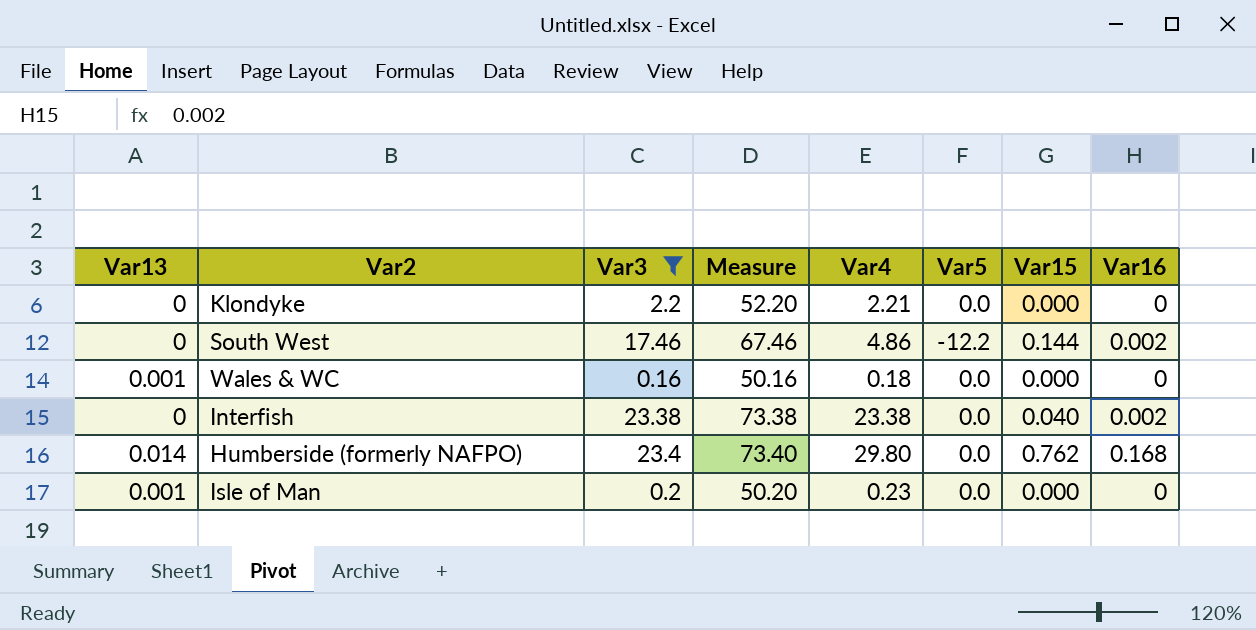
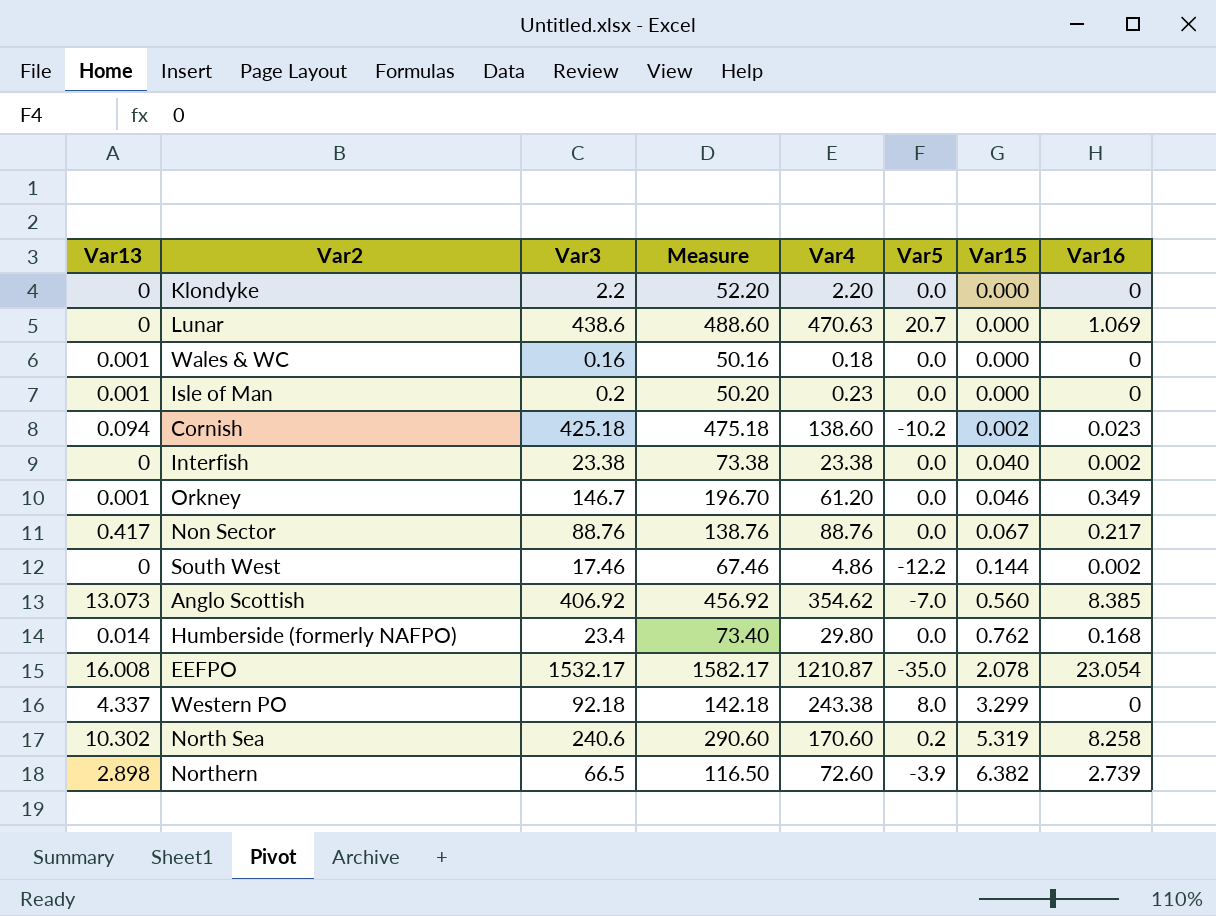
filter: Var3 <= 23.4 -> none
row order: none -> Var15 ascending
Klondyke | Var4: 2.21 -> 2.20

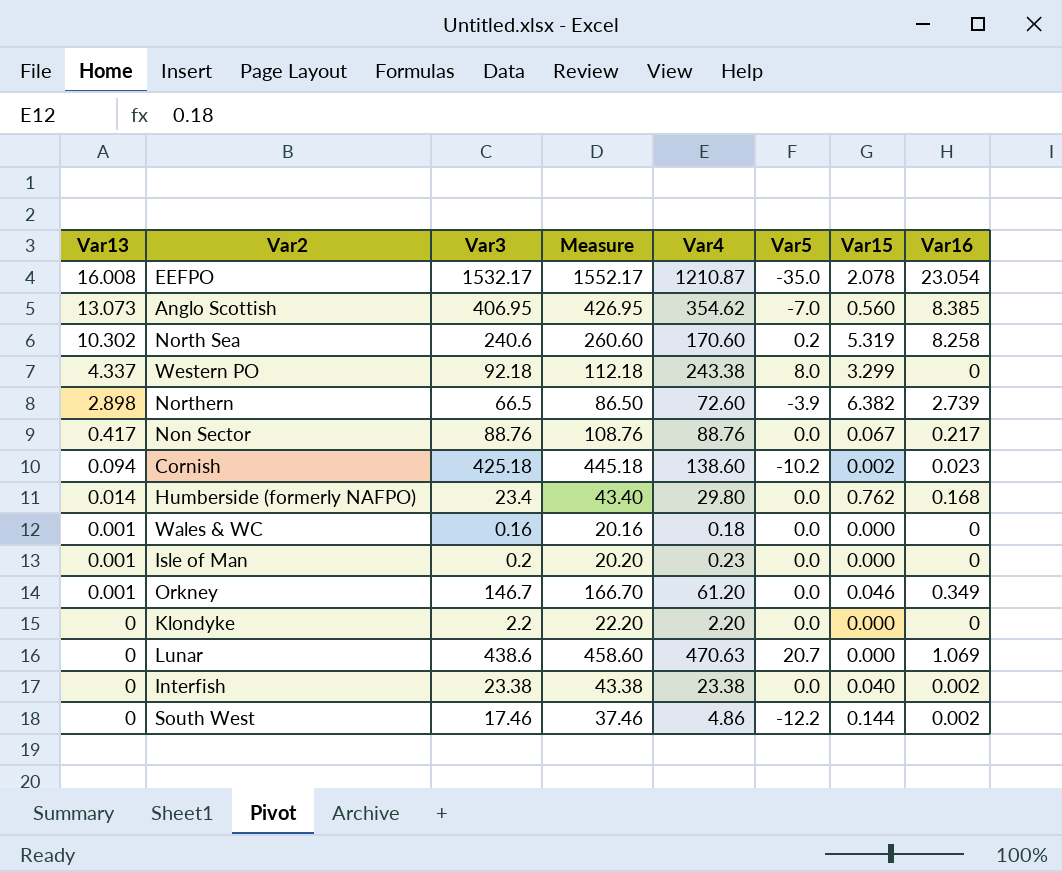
row order: Var15 ascending -> Var13 descending
column Measure | formula: [Var3] + 50 -> [Var3] + 20
Anglo Scottish | Var3: 406.92 -> 406.95

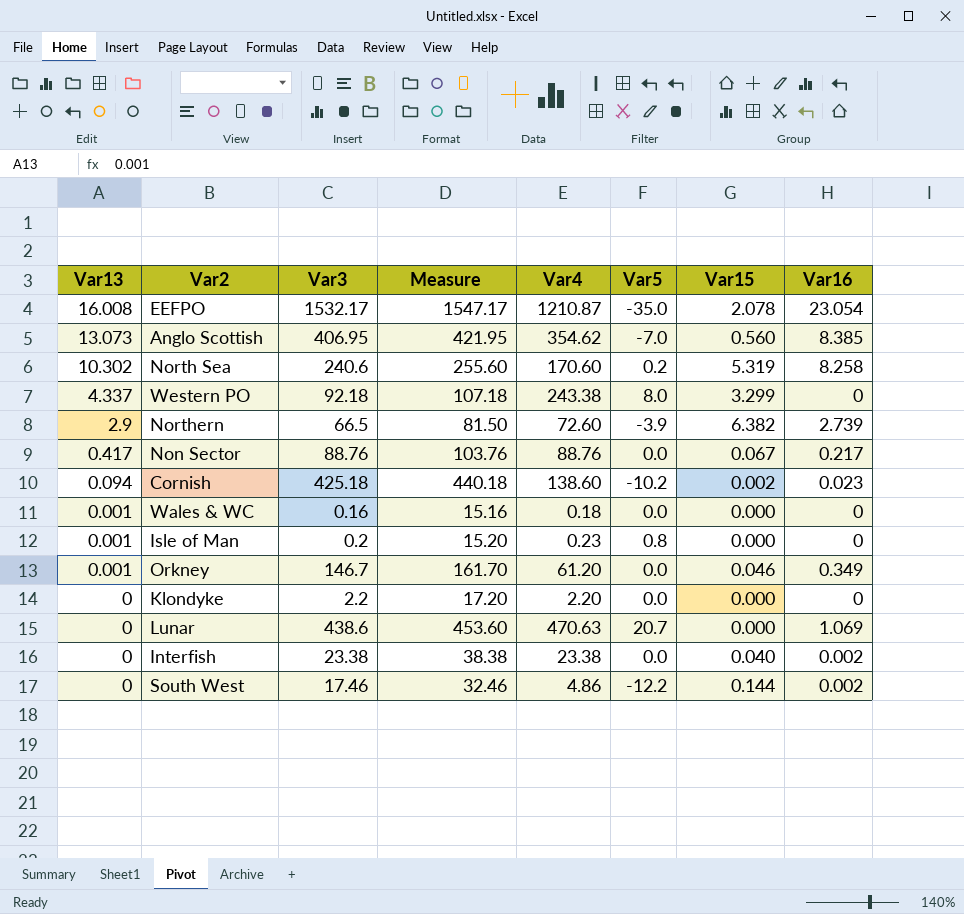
column Measure | formula: [Var3] + 20 -> [Var3] + 15
row Humberside (formerly NAFPO): 0.014 | 23.4 | 43.40 | 29.80 | 0.0 | 0.762 | 0.168 -> none
Northern | Var13: 2.898 -> 2.9
Isle of Man | Var5: 0.0 -> 0.8

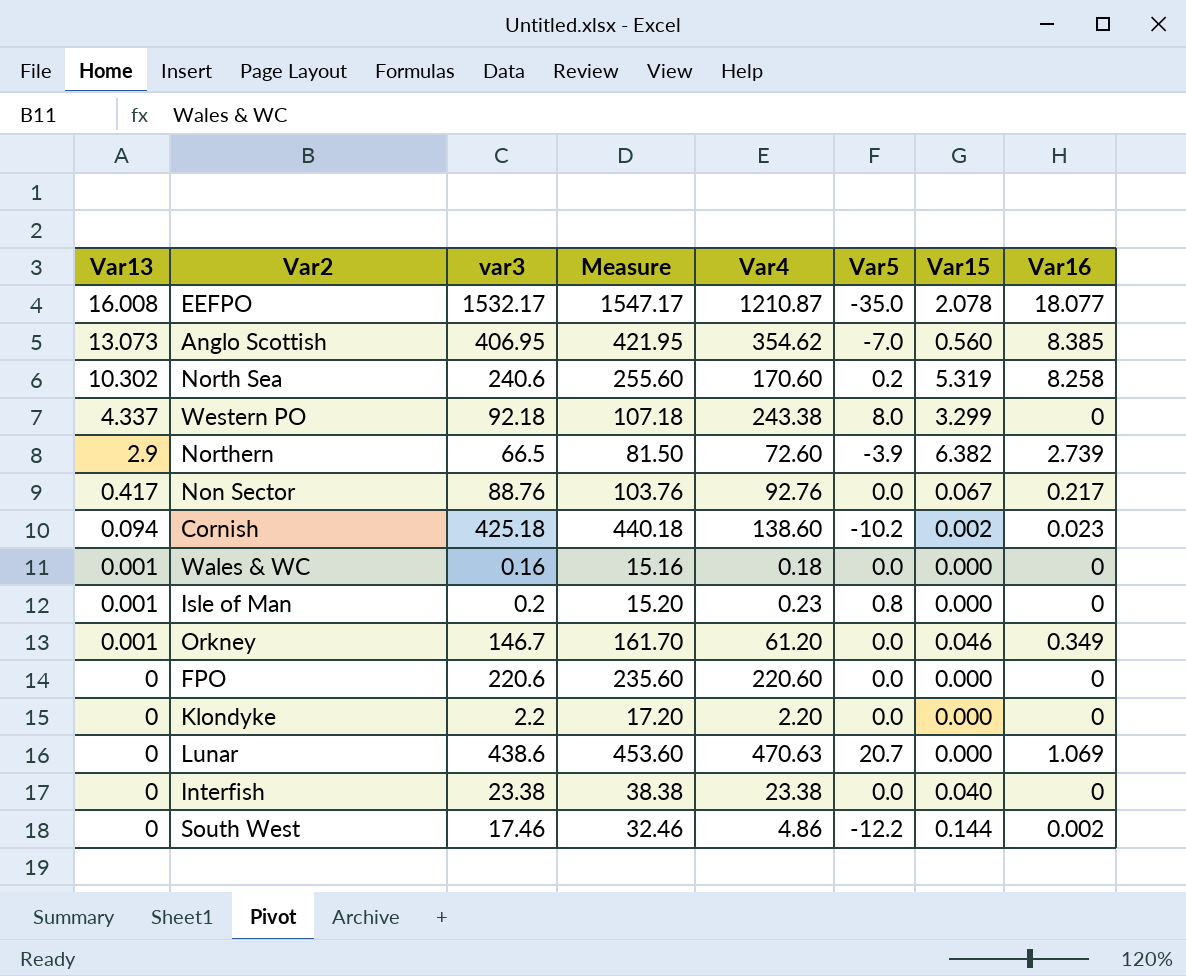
column name: Var3 -> var3
EEFPO | Var16: 23.054 -> 18.077
Non Sector | Var4: 88.76 -> 92.76
row FPO: none -> 0 | 220.6 | 235.60 | 220.60 | 0.0 | 0.000 | 0
Interfish | Var16: 0.002 -> 0

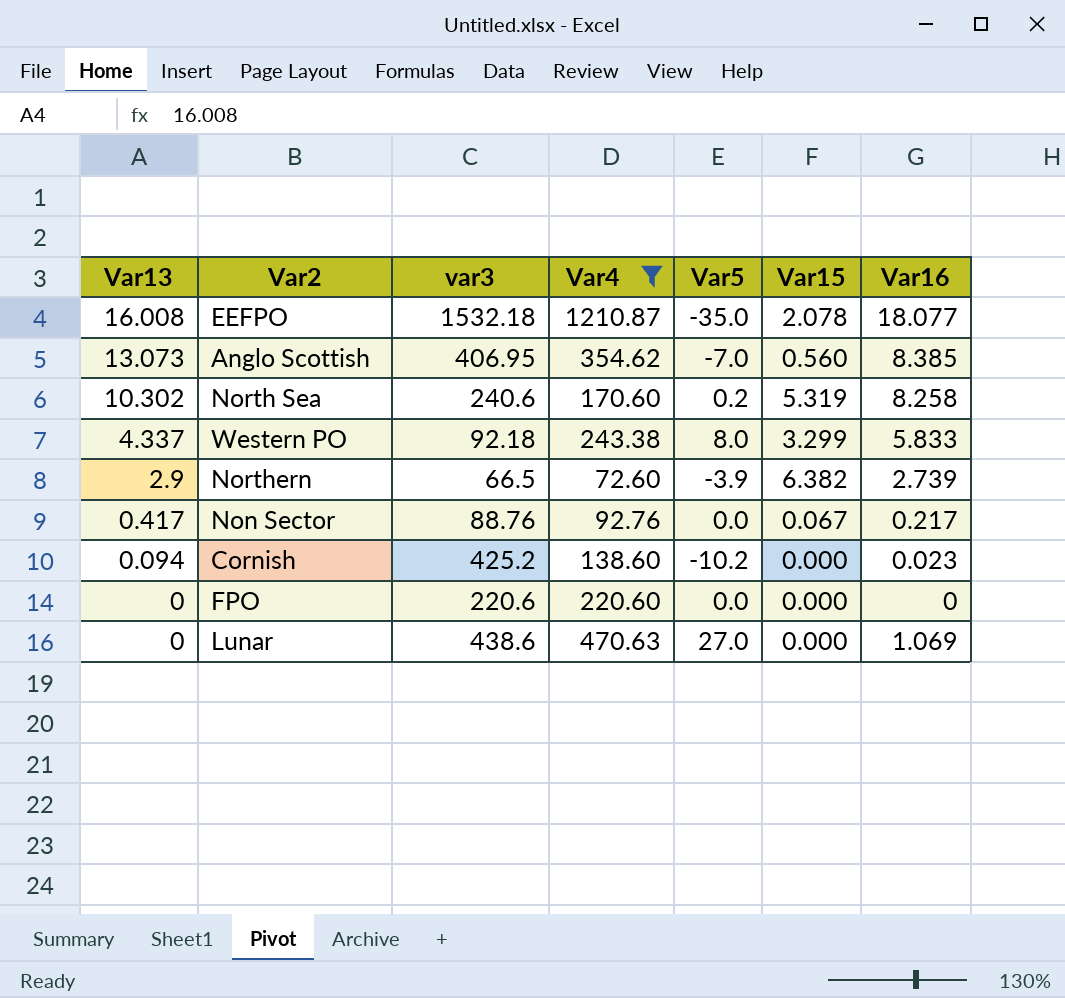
filter: none -> Var4 >= 72.60
column Measure | formula: [var3] + 15 -> none
EEFPO | var3: 1532.17 -> 1532.18
Western PO | Var16: 0 -> 5.833
Cornish | var3: 425.18 -> 425.2
Cornish | Var15: 0.002 -> 0.000
Lunar | Var5: 20.7 -> 27.0

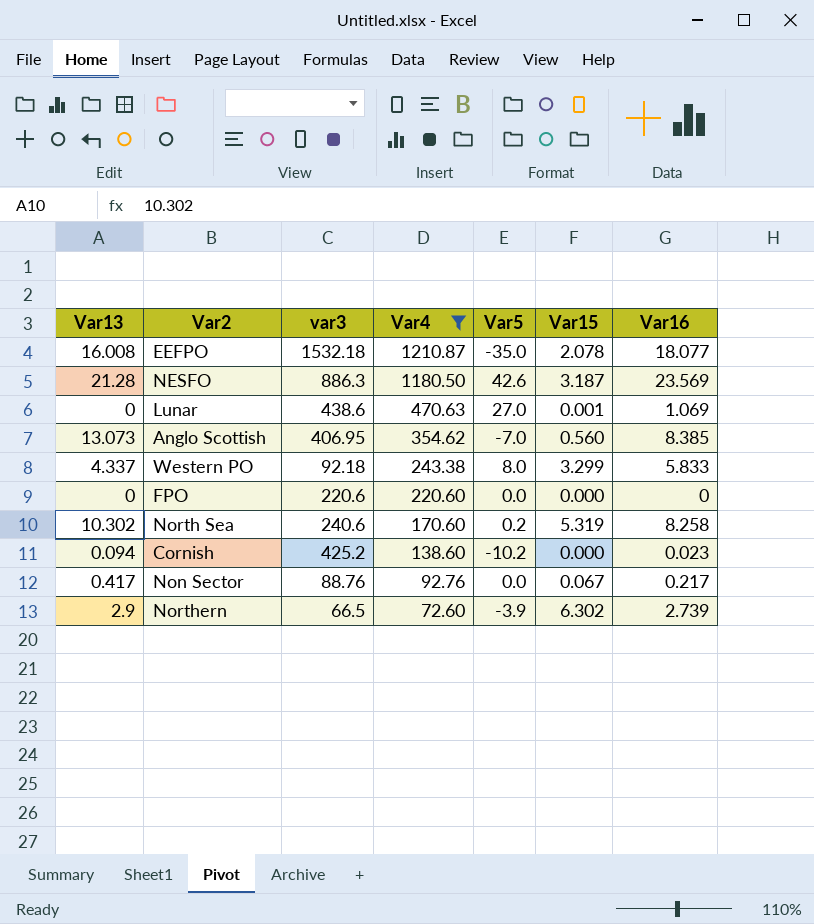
row order: Var13 descending -> Var4 descending
row NESFO: none -> 21.28 | 886.3 | 1180.50 | 42.6 | 3.187 | 23.569
Lunar | Var15: 0.000 -> 0.001
Northern | Var15: 6.382 -> 6.302

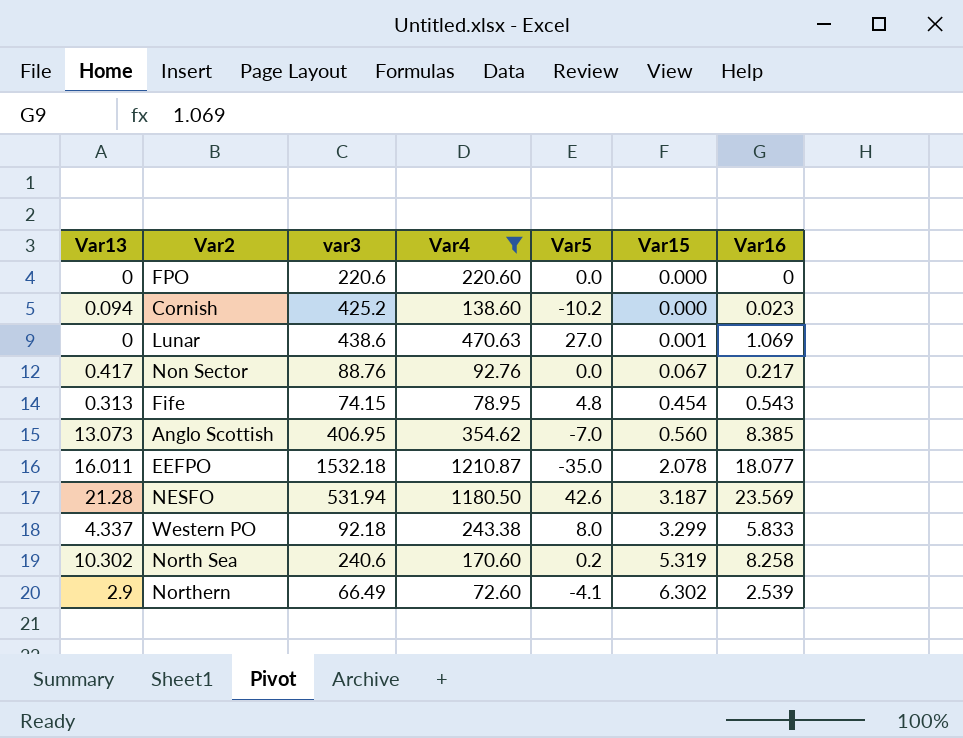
row order: Var4 descending -> Var15 ascending
row Fife: none -> 0.313 | 74.15 | 78.95 | 4.8 | 0.454 | 0.543
EEFPO | Var13: 16.008 -> 16.011
NESFO | var3: 886.3 -> 531.94
Northern | var3: 66.5 -> 66.49
Northern | Var5: -3.9 -> -4.1
Northern | Var16: 2.739 -> 2.539

